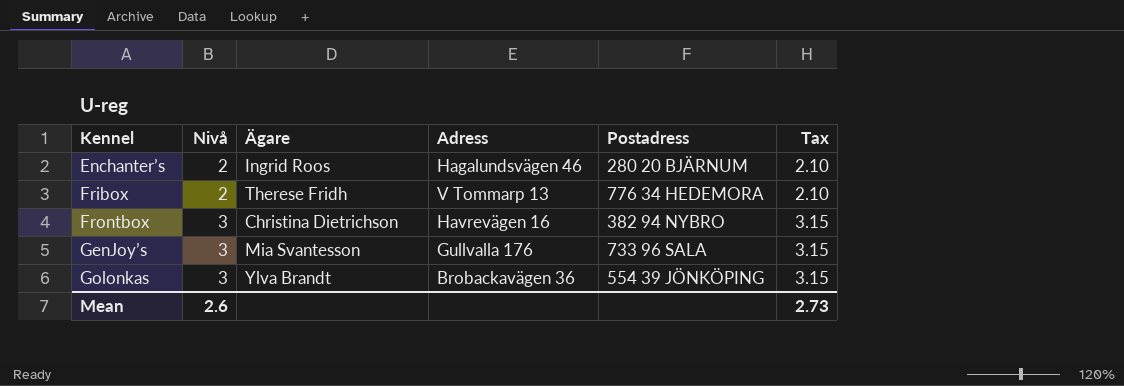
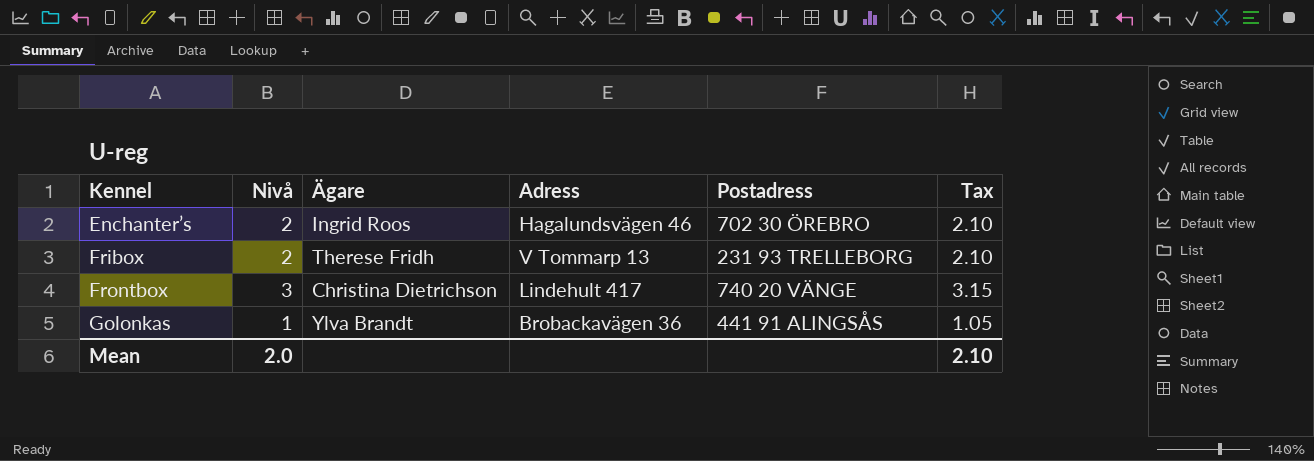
row GenJoy’s: 3 | Mia Svantesson | Gullvalla 176 | 733 96 SALA | 3.15 -> none
Enchanter’s | Postadress: 280 20 BJÄRNUM -> 702 30 ÖREBRO
Fribox | Postadress: 776 34 HEDEMORA -> 231 93 TRELLEBORG
Frontbox | Adress: Havrevägen 16 -> Lindehult 417
Frontbox | Postadress: 382 94 NYBRO -> 740 20 VÄNGE
Golonkas | Nivå: 3 -> 1
Golonkas | Postadress: 554 39 JÖNKÖPING -> 441 91 ALINGSÅS
Golonkas | Tax: 3.15 -> 1.05
Mean | Nivå: 2.6 -> 2.0
Mean | Tax: 2.73 -> 2.10

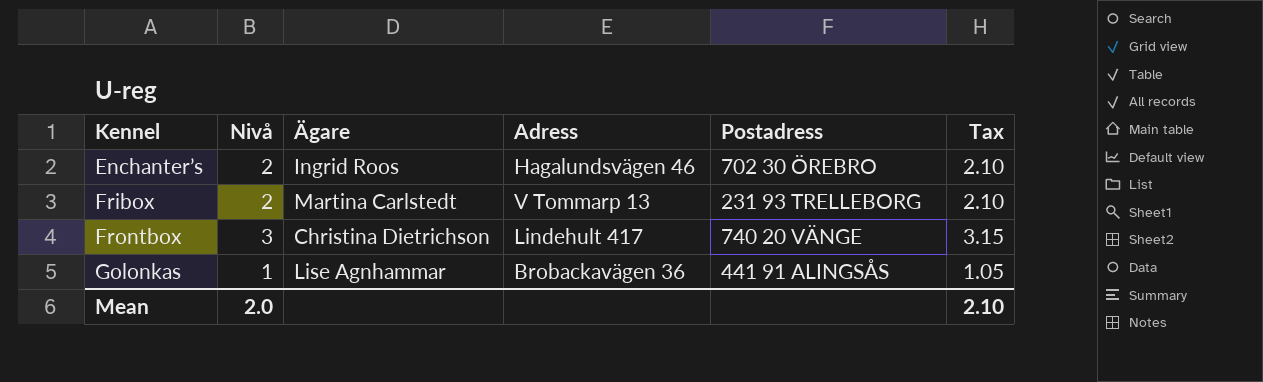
Fribox | Ägare: Therese Fridh -> Martina Carlstedt
Golonkas | Ägare: Ylva Brandt -> Lise Agnhammar

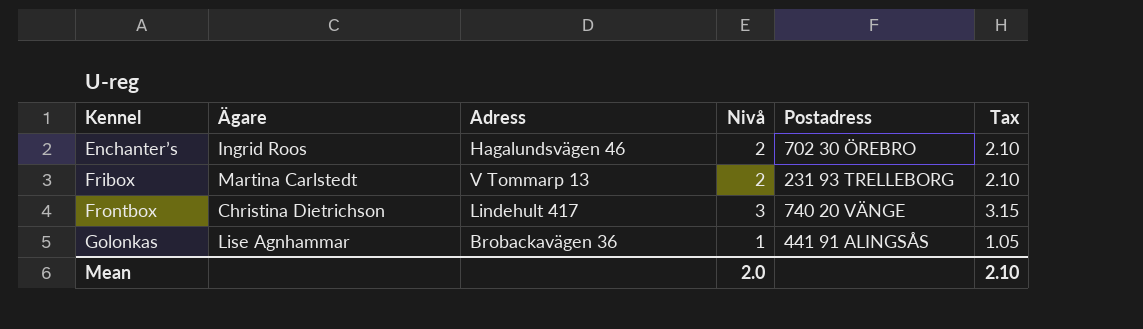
column Nivå | position: 2 -> 4

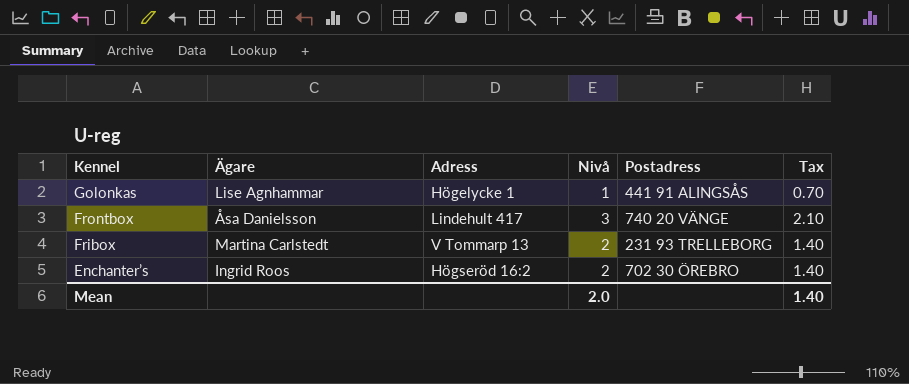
row order: Kennel ascending -> Kennel descending
column Tax | formula: [Nivå] * 1.05 -> [Nivå] * 0.7
Golonkas | Adress: Brobackavägen 36 -> Högelycke 1
Frontbox | Ägare: Christina Dietrichson -> Åsa Danielsson
Enchanter’s | Adress: Hagalundsvägen 46 -> Högseröd 16:2
Mean | Tax: 2.10 -> 1.40

